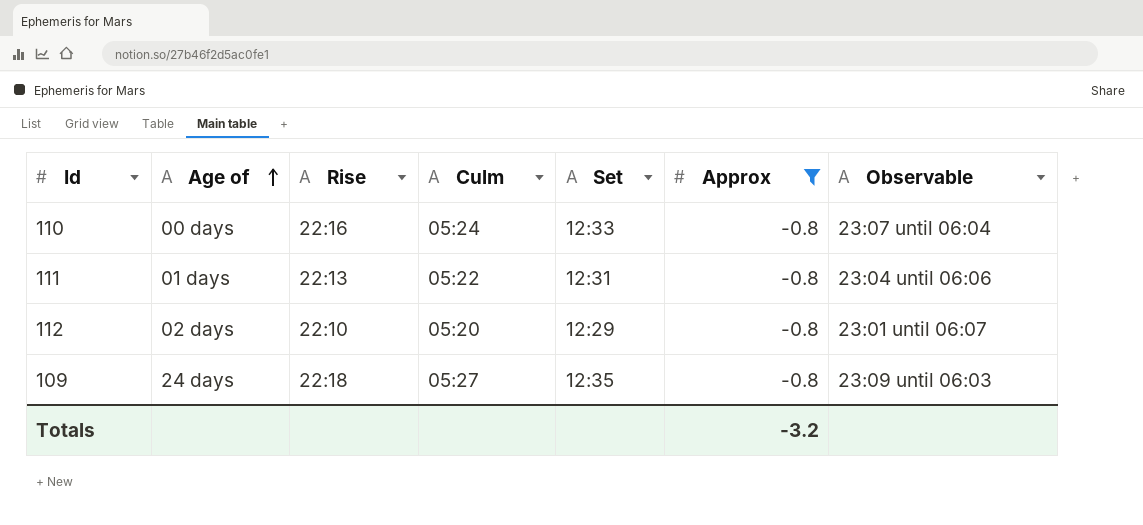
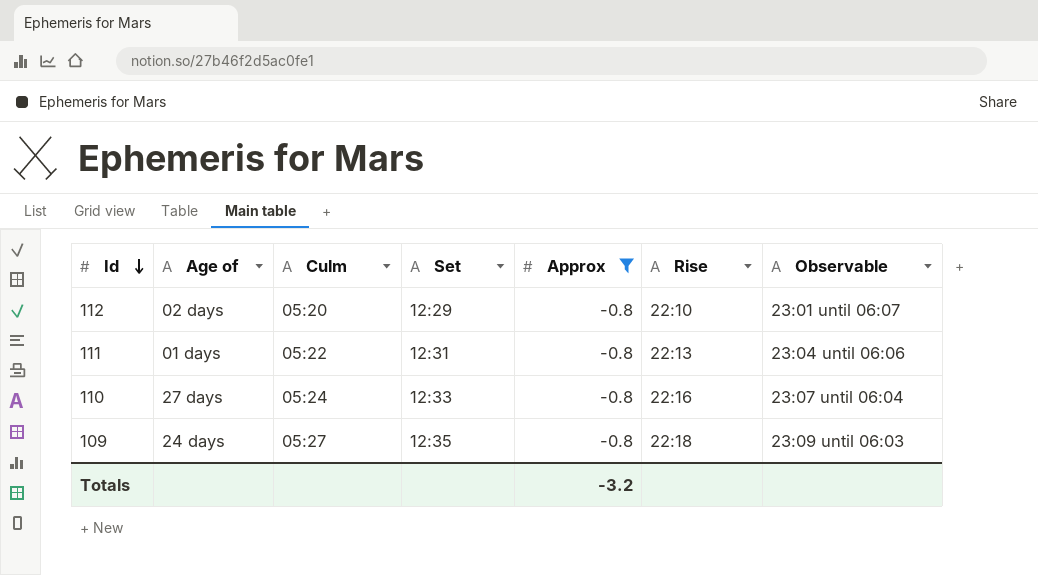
row order: Age of ascending -> Id descending
column Rise | position: 3 -> 6
110 | Age of: 00 days -> 27 days

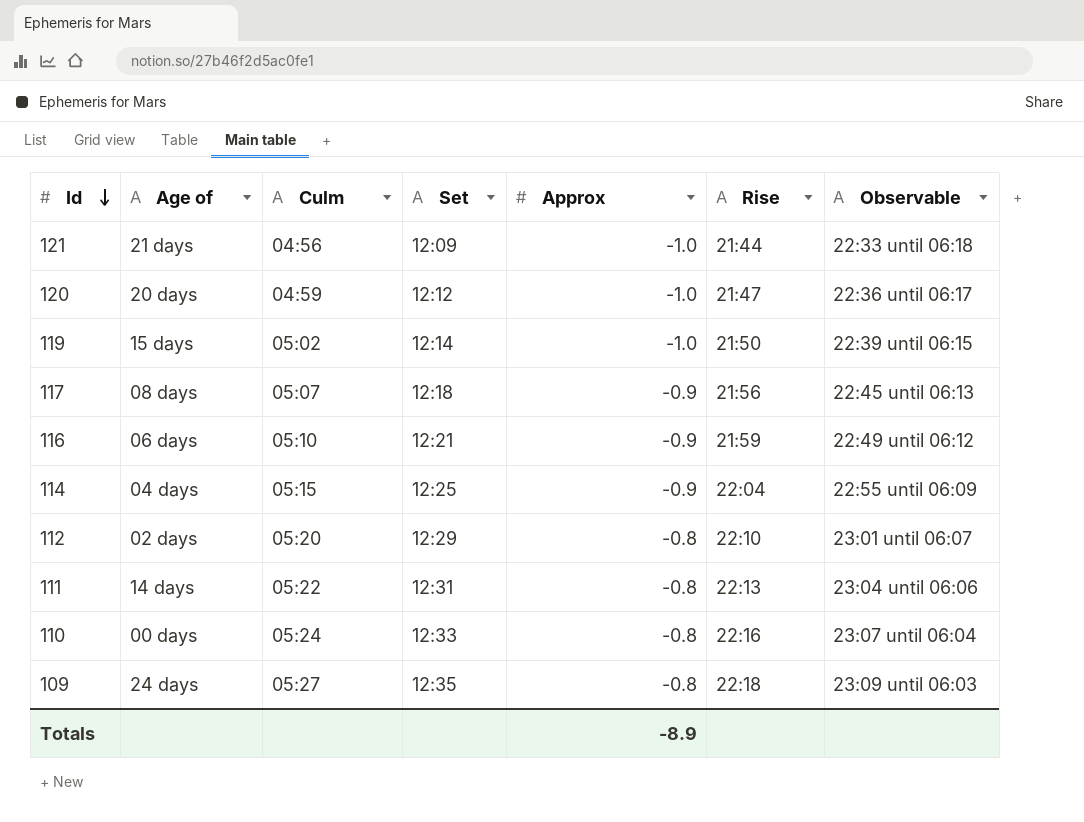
filter: Approx = -0.8 -> none
111 | Age of: 01 days -> 14 days
110 | Age of: 27 days -> 00 days
Totals | Approx: -3.2 -> -8.9

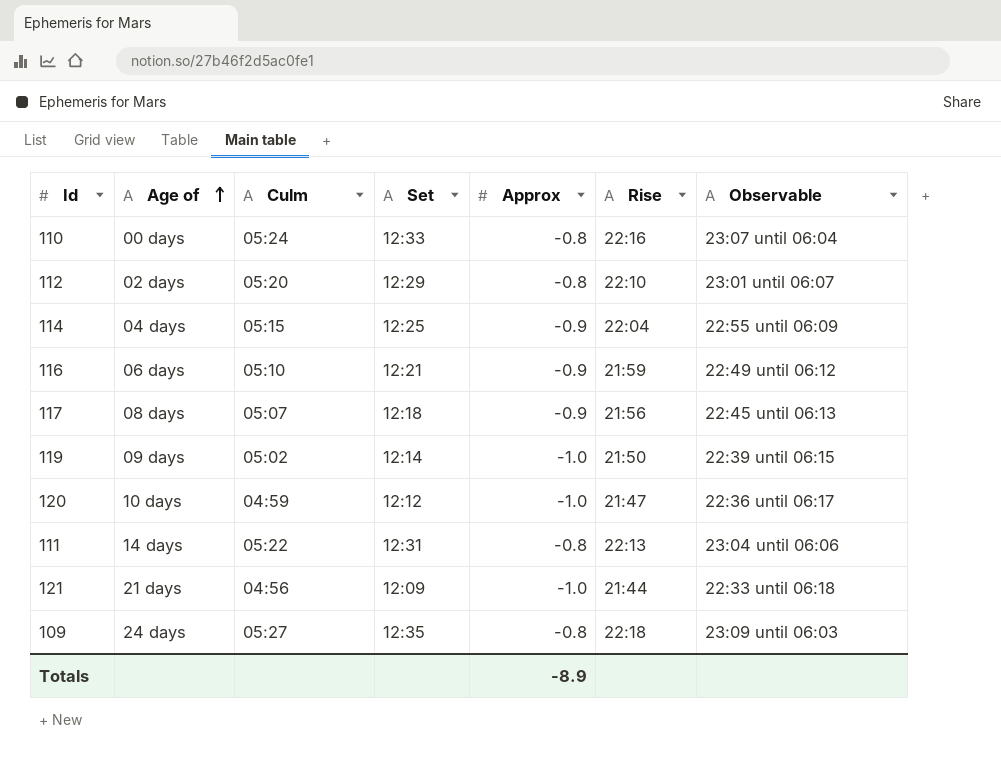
row order: Id descending -> Age of ascending
119 | Age of: 15 days -> 09 days
120 | Age of: 20 days -> 10 days

